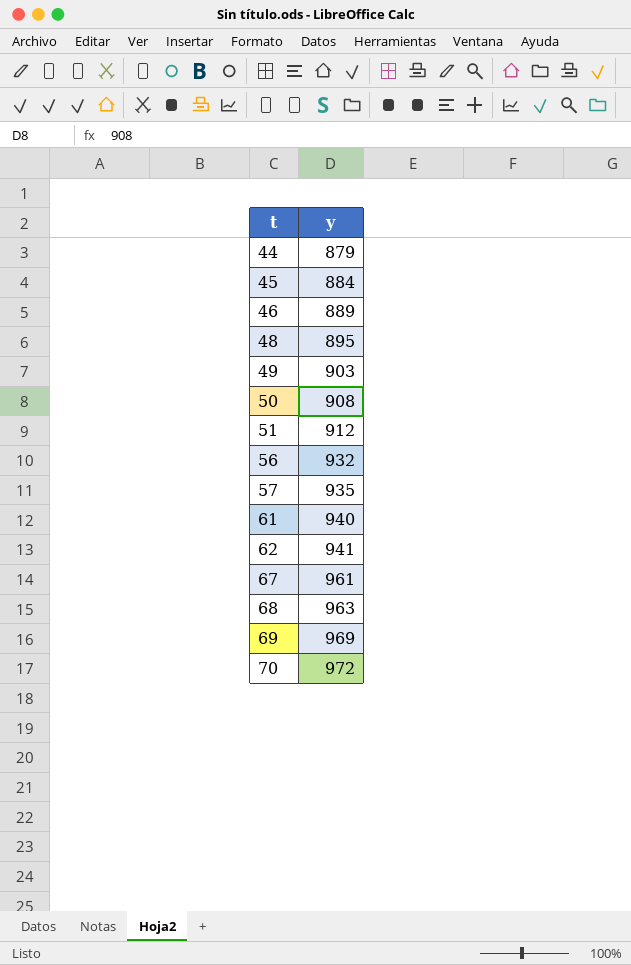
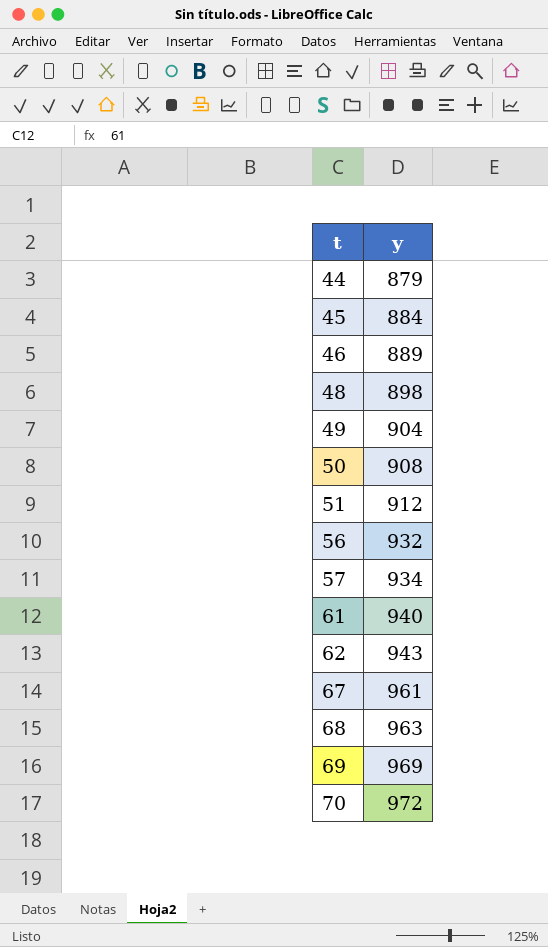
48 | y: 895 -> 898
49 | y: 903 -> 904
57 | y: 935 -> 934
62 | y: 941 -> 943

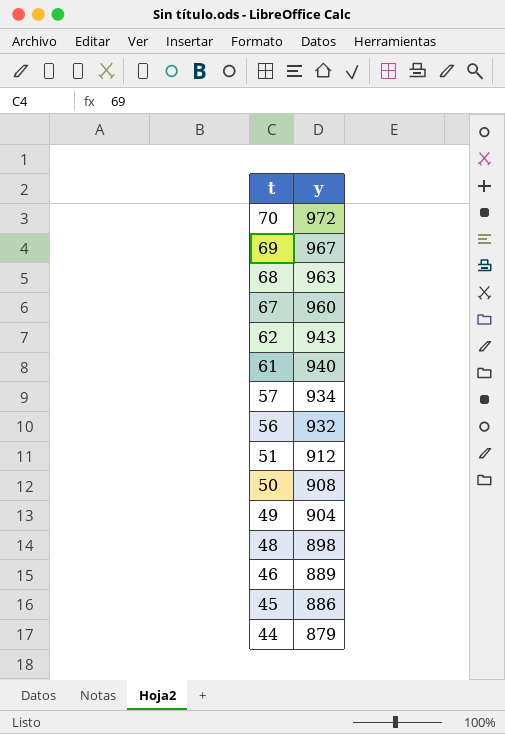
row order: t ascending -> t descending
69 | y: 969 -> 967
67 | y: 961 -> 960
45 | y: 884 -> 886

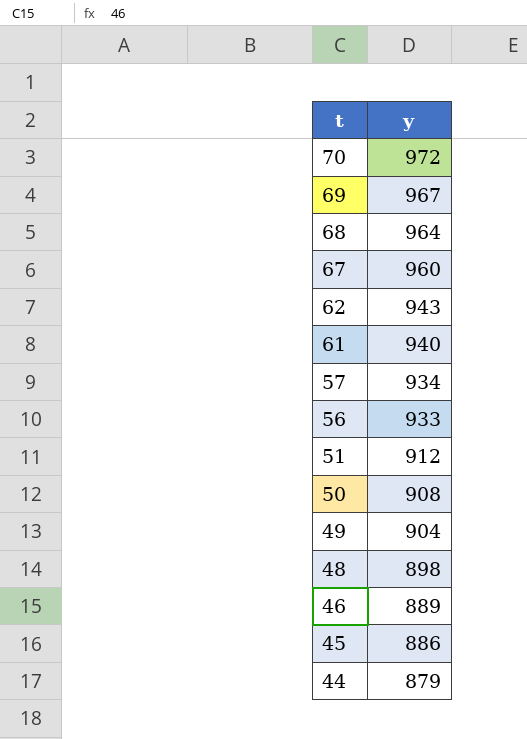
68 | y: 963 -> 964
56 | y: 932 -> 933

